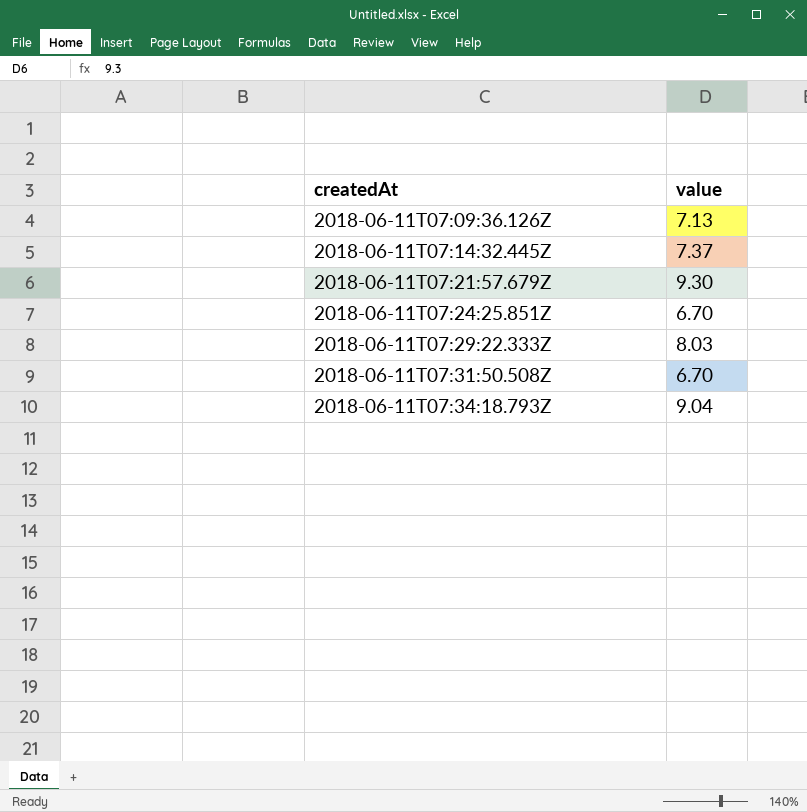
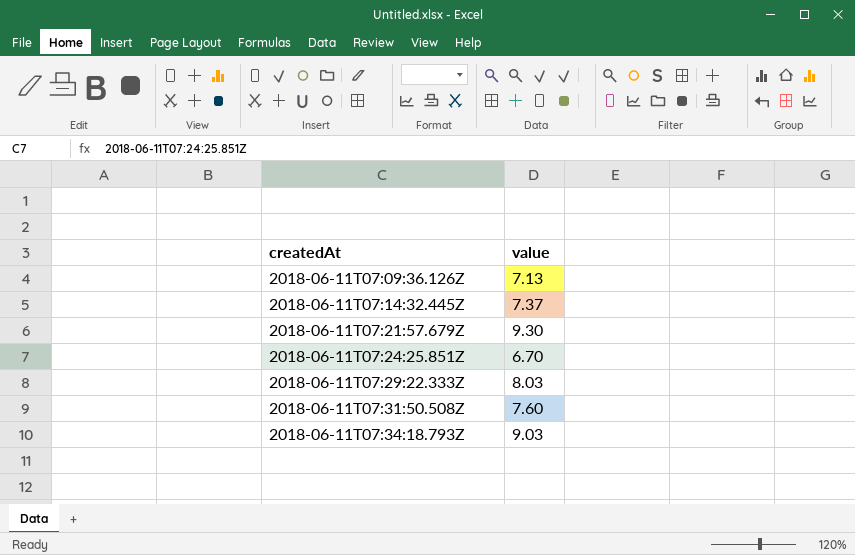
2018-06-11T07:31:50.508Z | value: 6.70 -> 7.60
2018-06-11T07:34:18.793Z | value: 9.04 -> 9.03

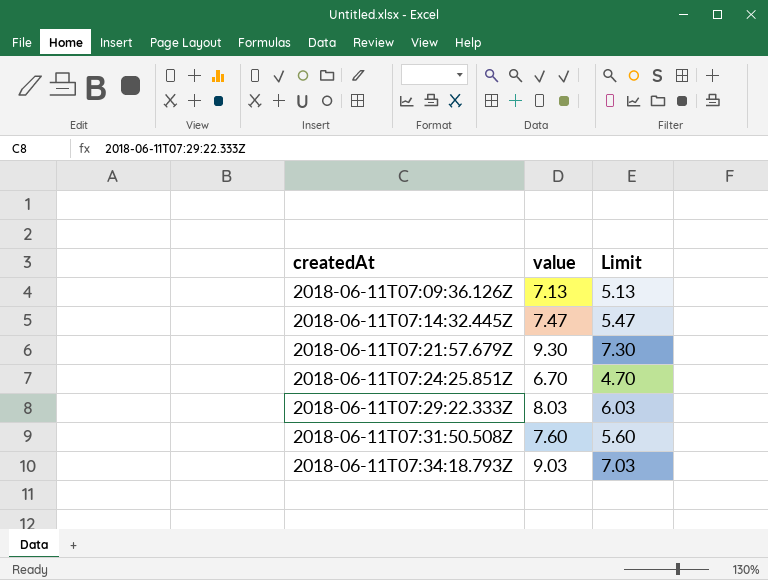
column Limit | formula: none -> [value] - 2
2018-06-11T07:14:32.445Z | value: 7.37 -> 7.47

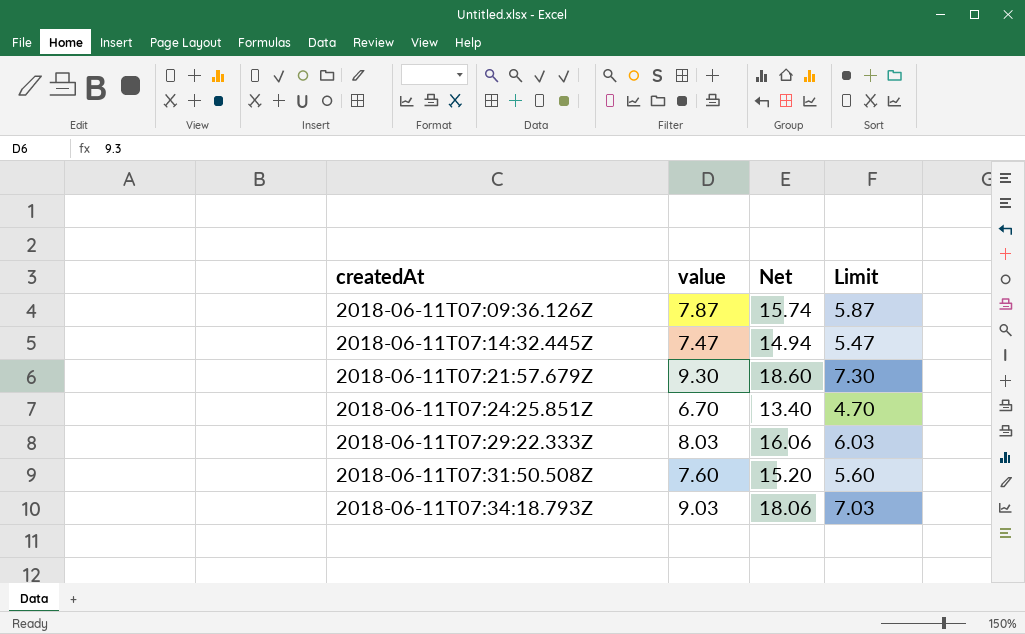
column Net | formula: none -> [value] * 2
2018-06-11T07:09:36.126Z | value: 7.13 -> 7.87
2018-06-11T07:09:36.126Z | Limit: 5.13 -> 5.87

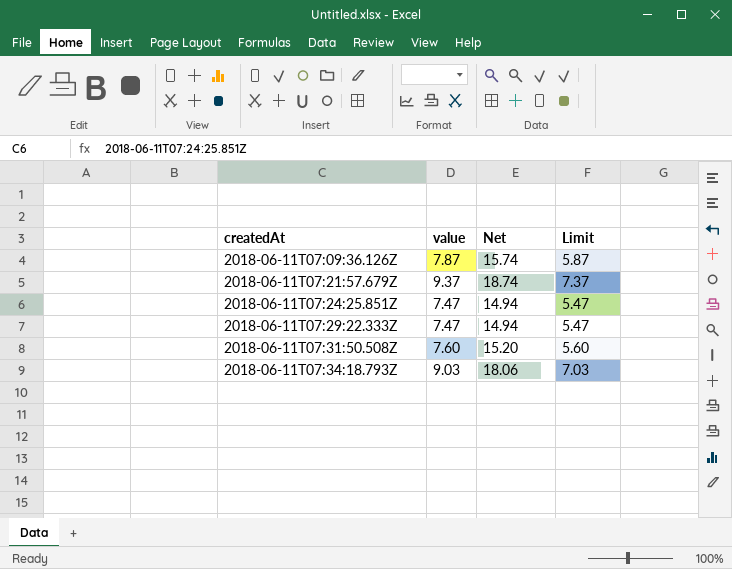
row 2018-06-11T07:14:32.445Z: 7.47 | 14.94 | 5.47 -> none
2018-06-11T07:21:57.679Z | value: 9.30 -> 9.37
2018-06-11T07:21:57.679Z | Net: 18.60 -> 18.74
2018-06-11T07:21:57.679Z | Limit: 7.30 -> 7.37
2018-06-11T07:24:25.851Z | value: 6.70 -> 7.47
2018-06-11T07:24:25.851Z | Net: 13.40 -> 14.94
2018-06-11T07:24:25.851Z | Limit: 4.70 -> 5.47
2018-06-11T07:29:22.333Z | value: 8.03 -> 7.47
2018-06-11T07:29:22.333Z | Net: 16.06 -> 14.94
2018-06-11T07:29:22.333Z | Limit: 6.03 -> 5.47

